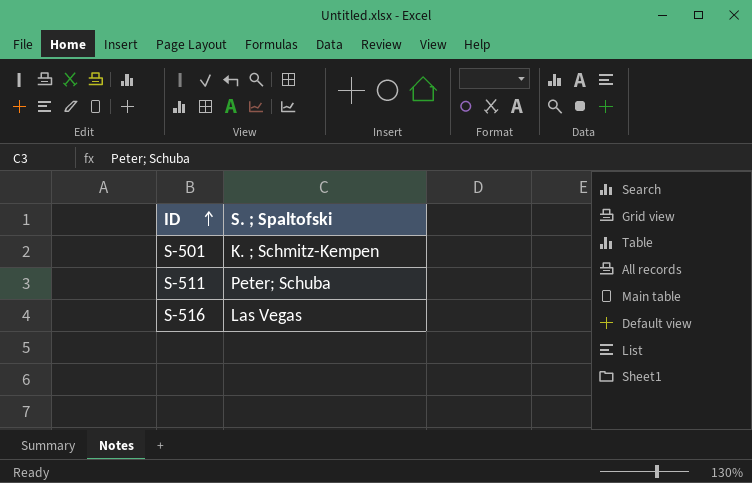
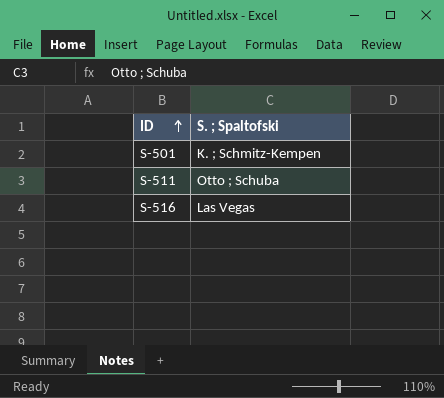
S-511 | S. ; Spaltofski: Peter; Schuba -> Otto ; Schuba

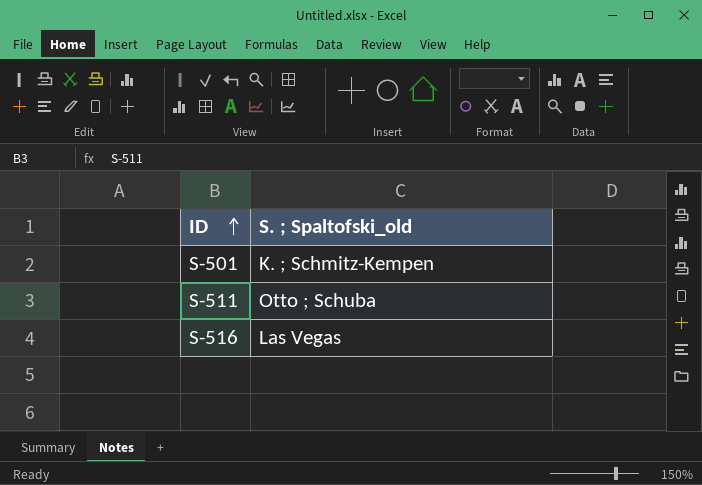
column name: S. ; Spaltofski -> S. ; Spaltofski_old

